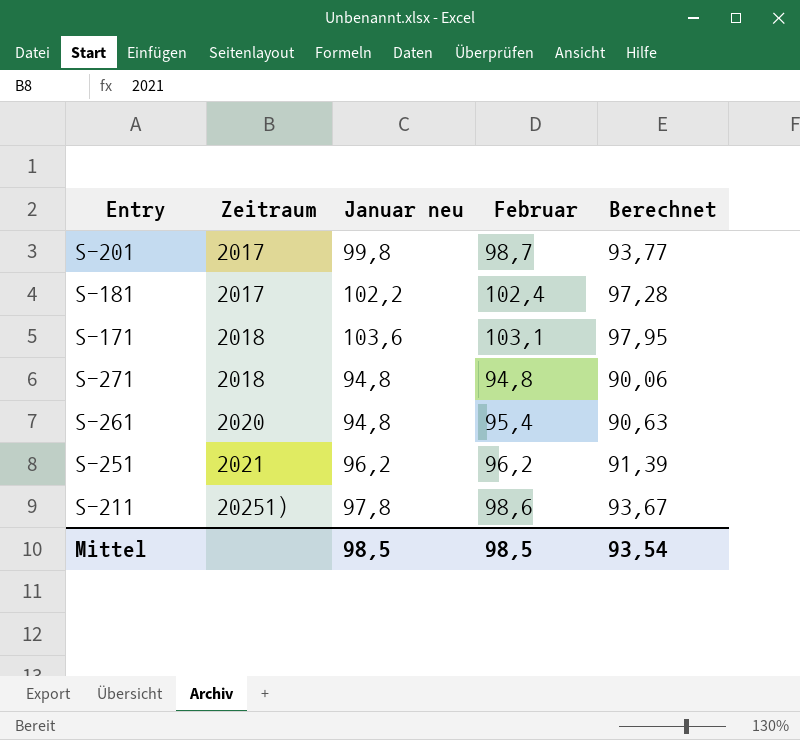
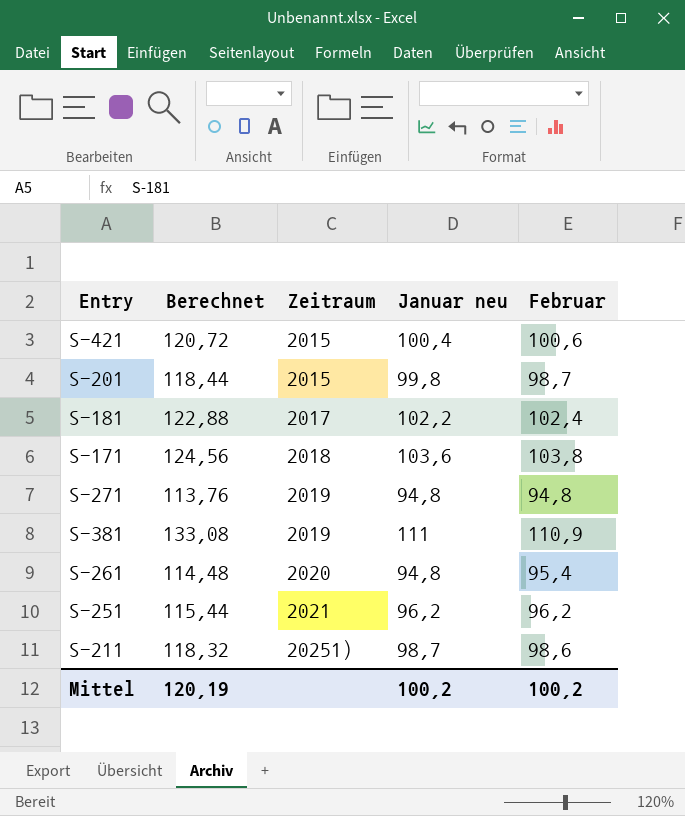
column Berechnet | formula: [Februar] * 0,95 -> [Februar] * 1,2
column Berechnet | position: 5 -> 2
row S-421: none -> 120,72 | 2015 | 100,4 | 100,6
S-201 | Zeitraum: 2017 -> 2015
S-171 | Februar: 103,1 -> 103,8
S-271 | Zeitraum: 2018 -> 2019
row S-381: none -> 133,08 | 2019 | 111 | 110,9
S-211 | Januar neu: 97,8 -> 98,7
Mittel | Berechnet: 93,54 -> 120,19
Mittel | Januar neu: 98,5 -> 100,2
Mittel | Februar: 98,5 -> 100,2

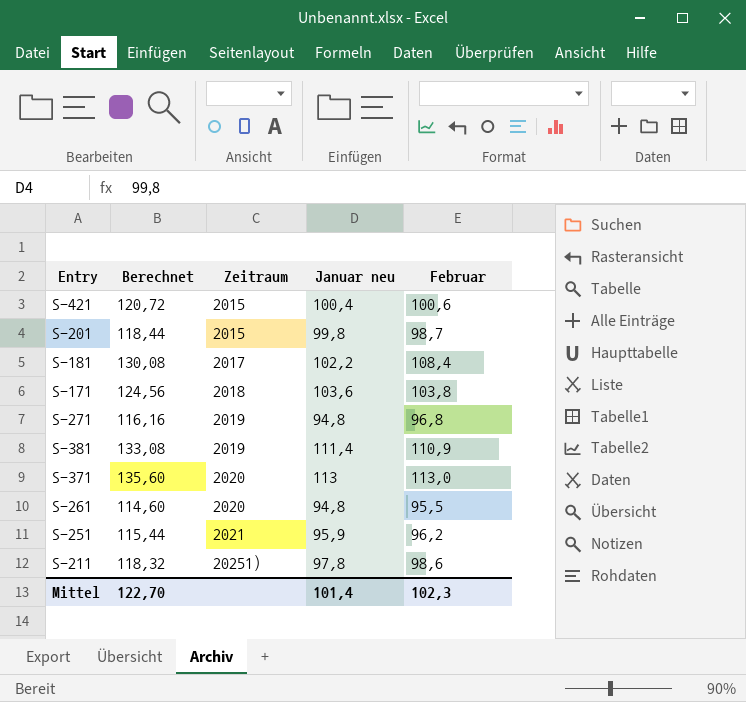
S-181 | Berechnet: 122,88 -> 130,08
S-181 | Februar: 102,4 -> 108,4
S-271 | Berechnet: 113,76 -> 116,16
S-271 | Februar: 94,8 -> 96,8
S-381 | Januar neu: 111 -> 111,4
row S-371: none -> 135,60 | 2020 | 113 | 113,0
S-261 | Berechnet: 114,48 -> 114,60
S-261 | Februar: 95,4 -> 95,5
S-251 | Januar neu: 96,2 -> 95,9
S-211 | Januar neu: 98,7 -> 97,8
Mittel | Berechnet: 120,19 -> 122,70
Mittel | Januar neu: 100,2 -> 101,4
Mittel | Februar: 100,2 -> 102,3

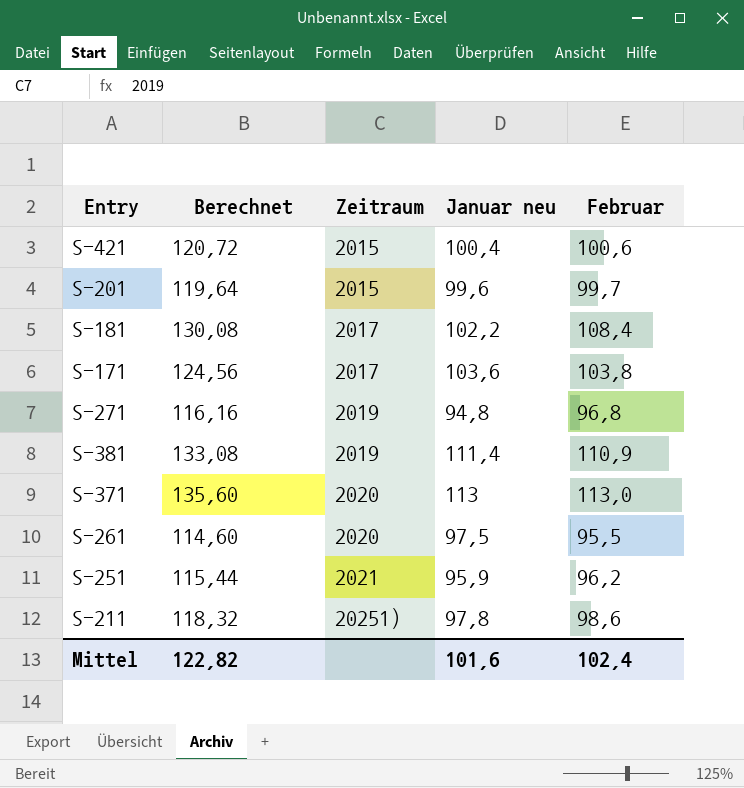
S-201 | Berechnet: 118,44 -> 119,64
S-201 | Januar neu: 99,8 -> 99,6
S-201 | Februar: 98,7 -> 99,7
S-171 | Zeitraum: 2018 -> 2017
S-261 | Januar neu: 94,8 -> 97,5
Mittel | Berechnet: 122,70 -> 122,82
Mittel | Januar neu: 101,4 -> 101,6
Mittel | Februar: 102,3 -> 102,4

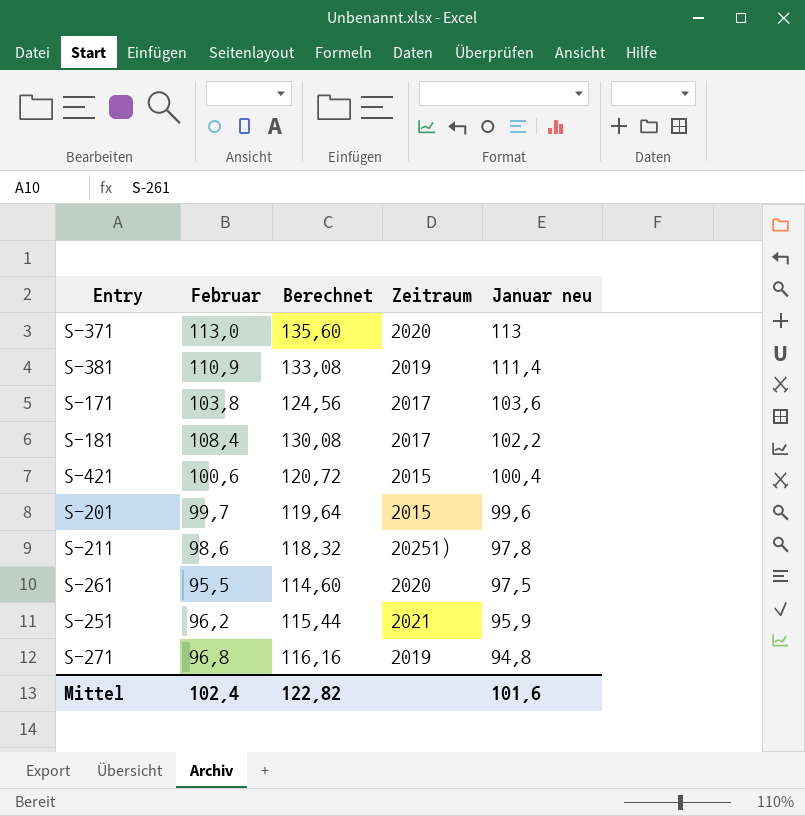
row order: Zeitraum ascending -> Januar neu descending
column Februar | position: 5 -> 2

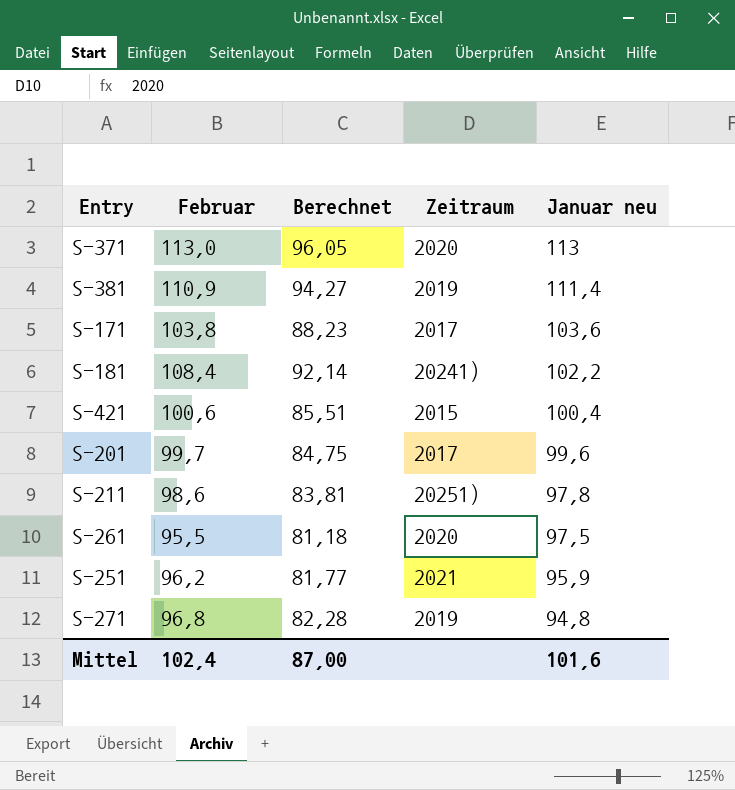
column Berechnet | formula: [Februar] * 1,2 -> [Februar] * 0,85
S-181 | Zeitraum: 2017 -> 20241)
S-201 | Zeitraum: 2015 -> 2017
Mittel | Berechnet: 122,82 -> 87,00

